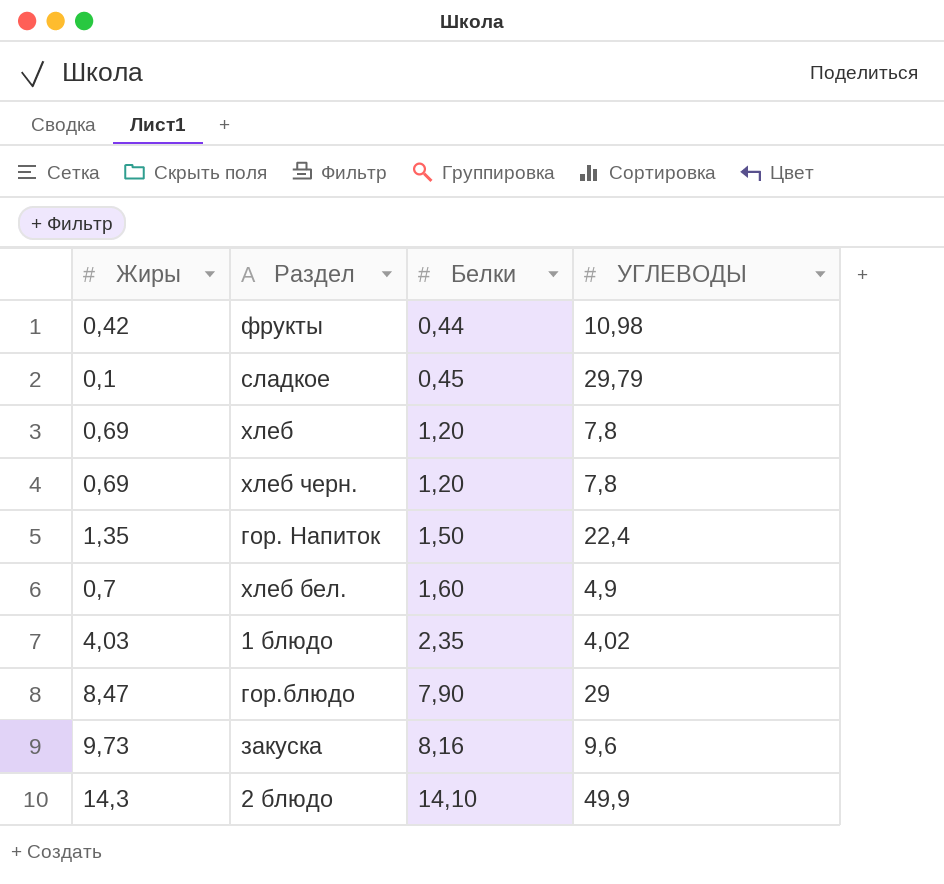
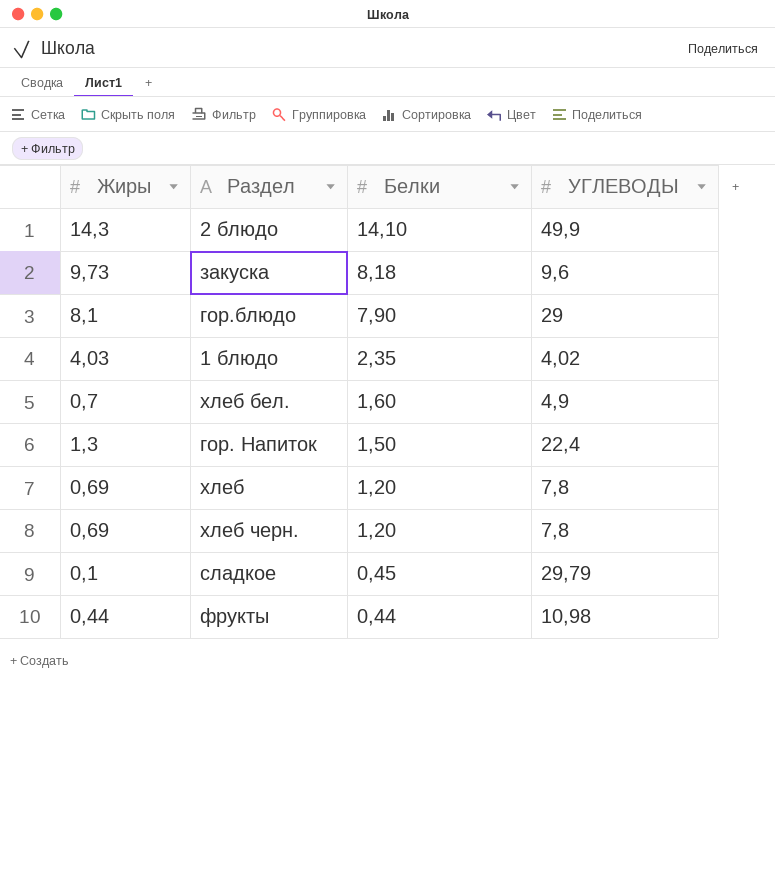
row order: Белки ascending -> Белки descending
закуска | Белки: 8,16 -> 8,18
гор.блюдо | Жиры: 8,47 -> 8,1
гор. Напиток | Жиры: 1,35 -> 1,3
фрукты | Жиры: 0,42 -> 0,44

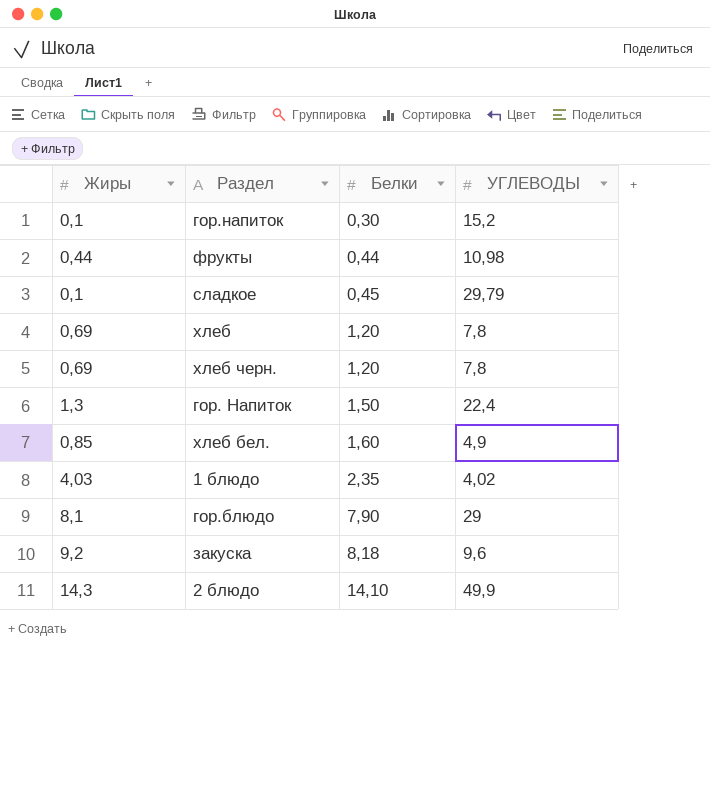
row order: Белки descending -> Белки ascending
row гор.напиток: none -> 0,1 | 0,30 | 15,2
хлеб бел. | Жиры: 0,7 -> 0,85
закуска | Жиры: 9,73 -> 9,2

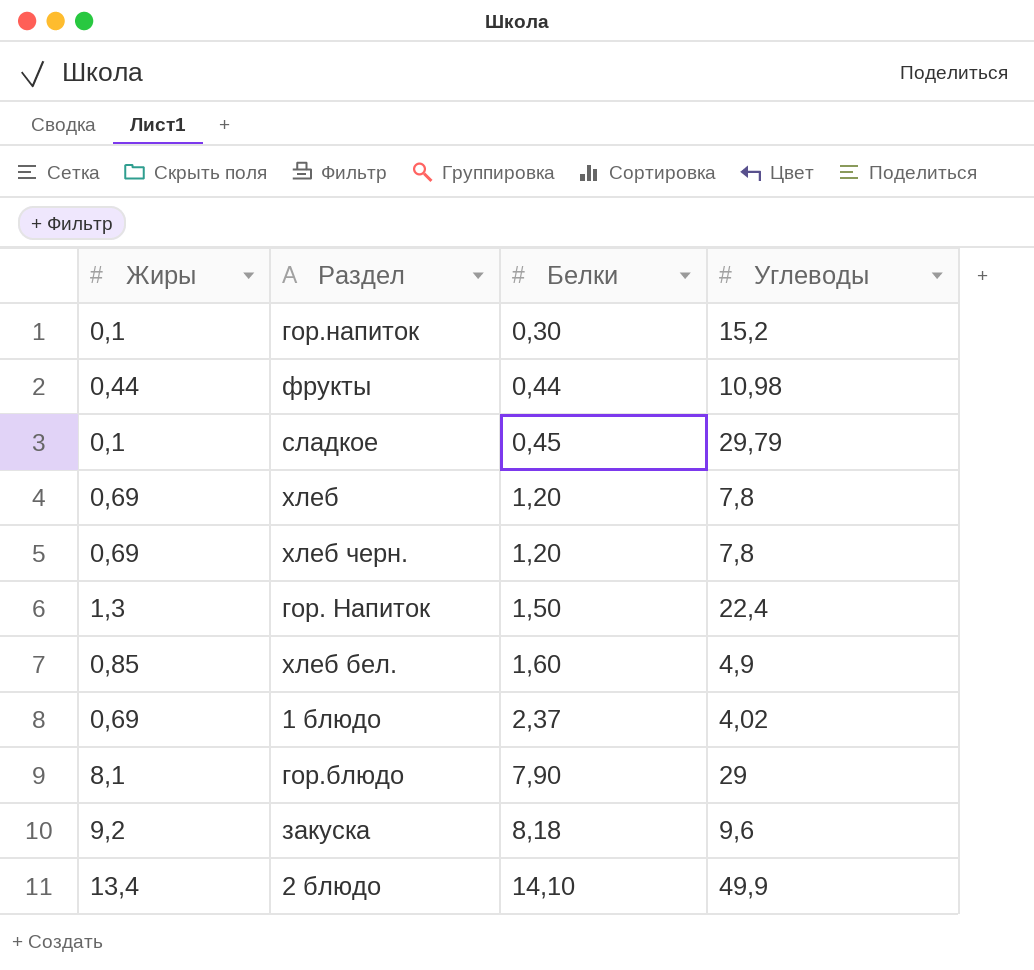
column name: УГЛЕВОДЫ -> Углеводы
1 блюдо | Жиры: 4,03 -> 0,69
1 блюдо | Белки: 2,35 -> 2,37
2 блюдо | Жиры: 14,3 -> 13,4

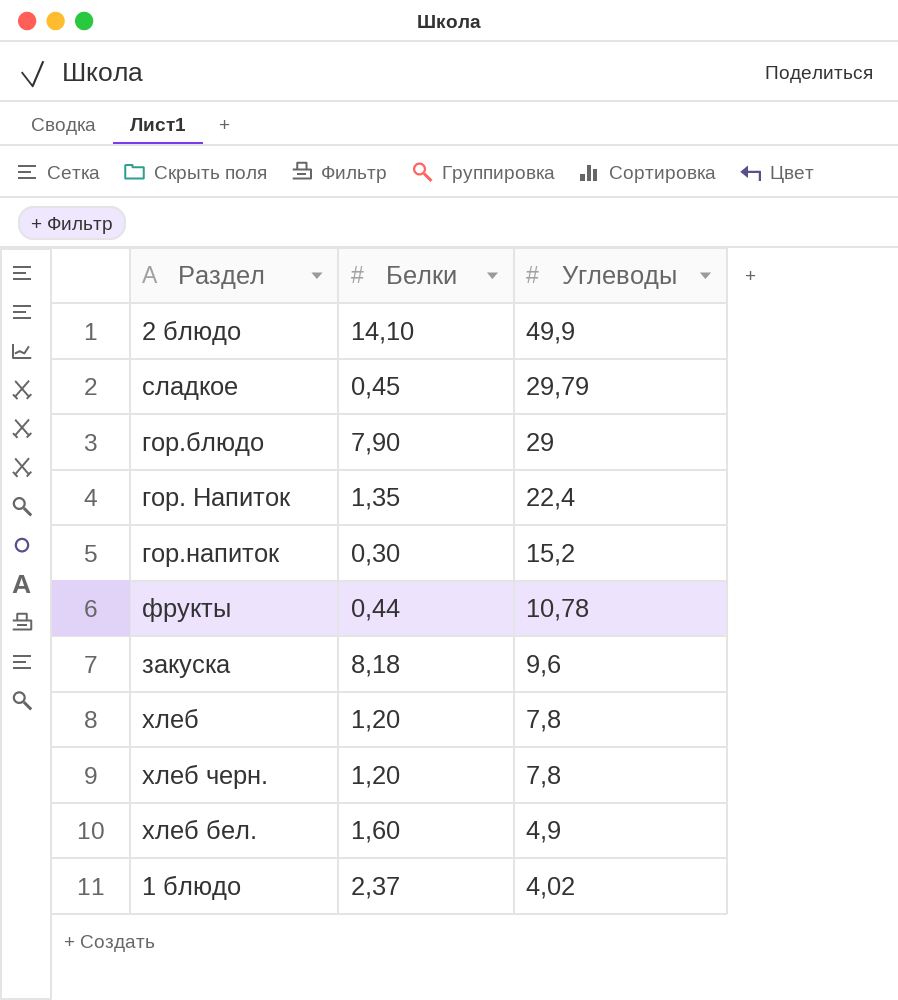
row order: Белки ascending -> Углеводы descending
column Жиры | position: 1 -> none
гор. Напиток | Белки: 1,50 -> 1,35
фрукты | Углеводы: 10,98 -> 10,78

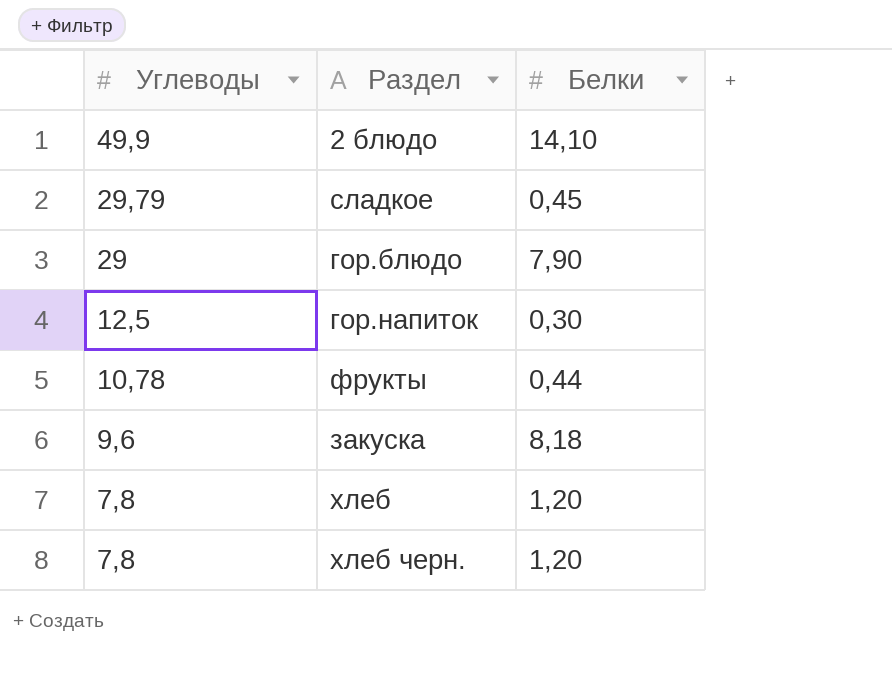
column Углеводы | position: 3 -> 1
row гор. Напиток: 1,35 | 22,4 -> none
row хлеб бел.: 1,60 | 4,9 -> none
row 1 блюдо: 2,37 | 4,02 -> none
гор.напиток | Углеводы: 15,2 -> 12,5

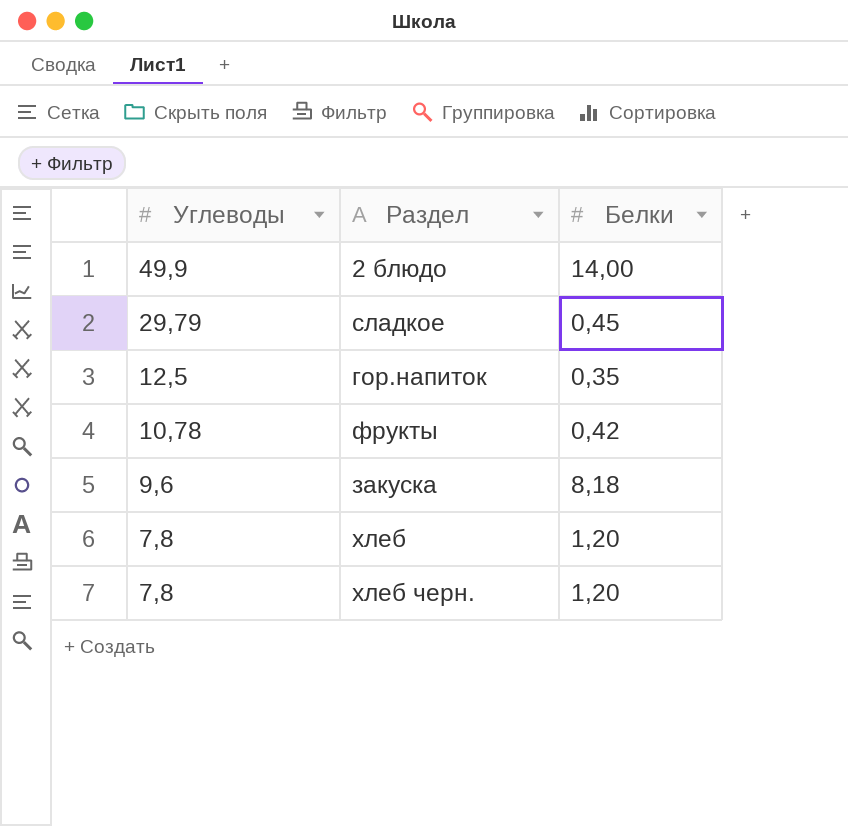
row гор.блюдо: 29 | 7,90 -> none
2 блюдо | Белки: 14,10 -> 14,00
гор.напиток | Белки: 0,30 -> 0,35
фрукты | Белки: 0,44 -> 0,42

